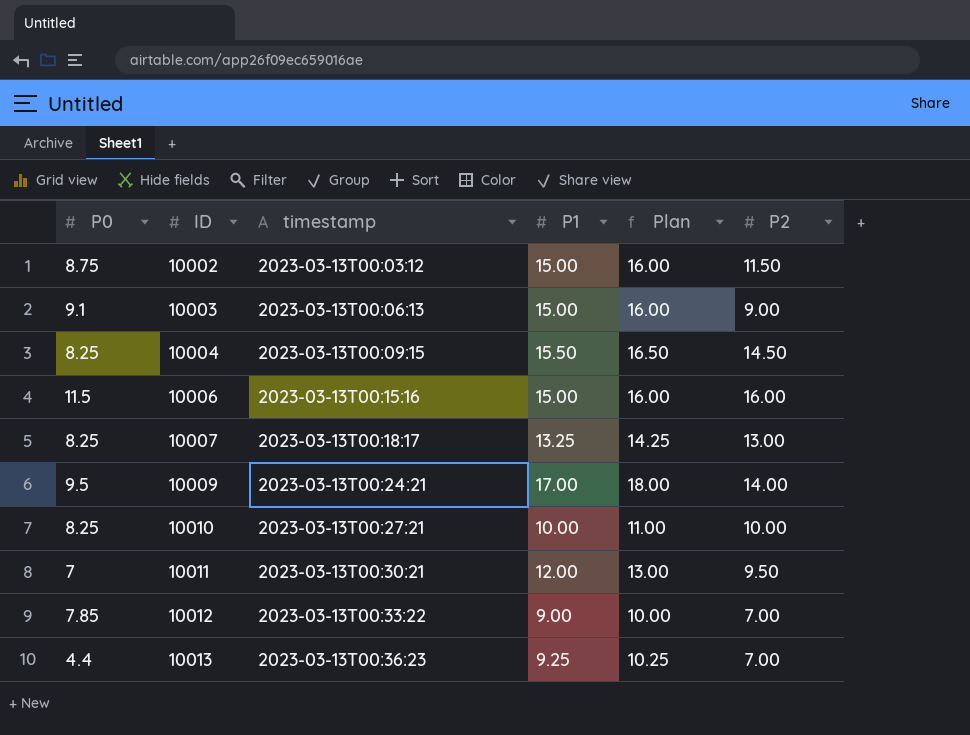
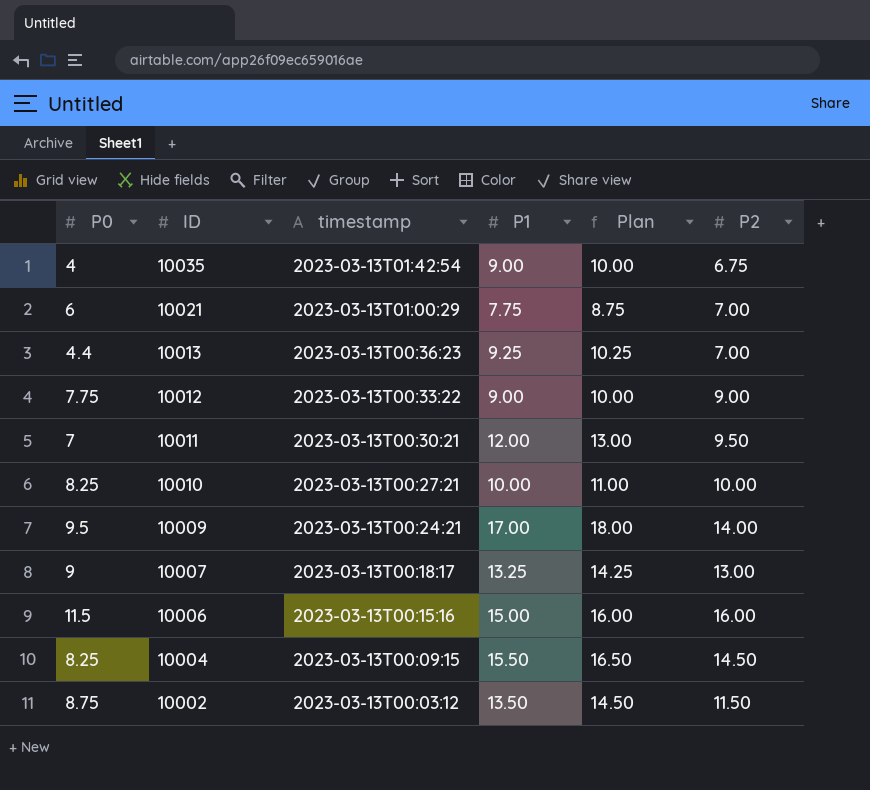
row order: ID ascending -> ID descending
row 10003: 9.1 | 2023-03-13T00:06:13 | 15.00 | 16.00 | 9.00 -> none
row 10035: none -> 4 | 2023-03-13T01:42:54 | 9.00 | 10.00 | 6.75
row 10021: none -> 6 | 2023-03-13T01:00:29 | 7.75 | 8.75 | 7.00
10012 | P0: 7.85 -> 7.75
10012 | P2: 7.00 -> 9.00
10007 | P0: 8.25 -> 9
10002 | P1: 15.00 -> 13.50
10002 | Plan: 16.00 -> 14.50

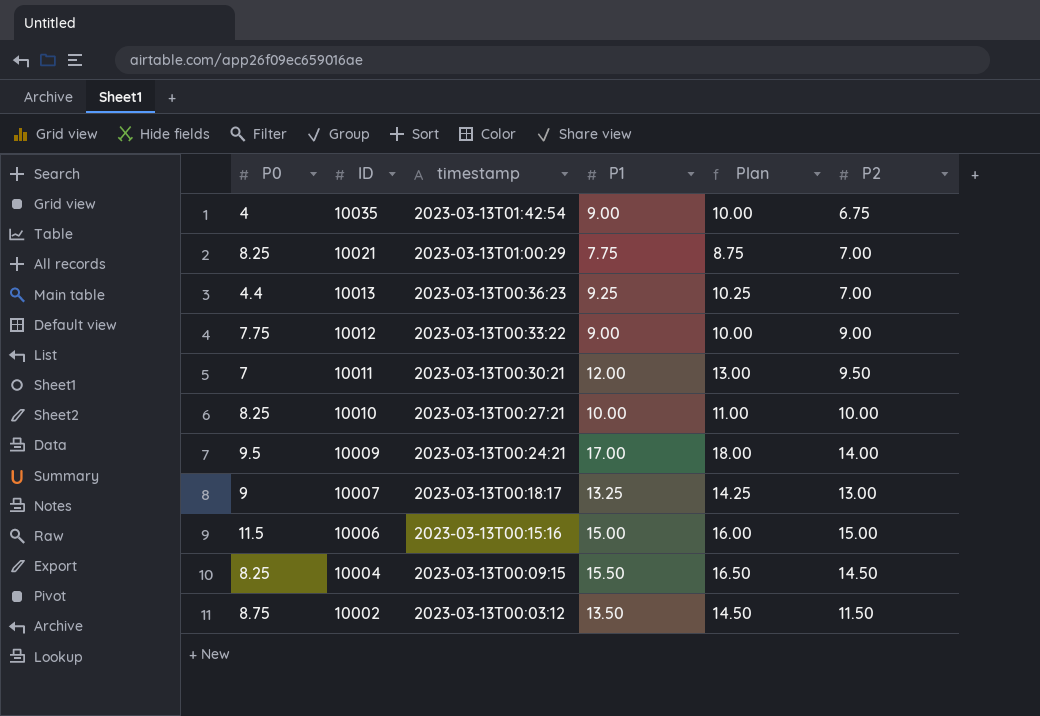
10021 | P0: 6 -> 8.25
10006 | P2: 16.00 -> 15.00

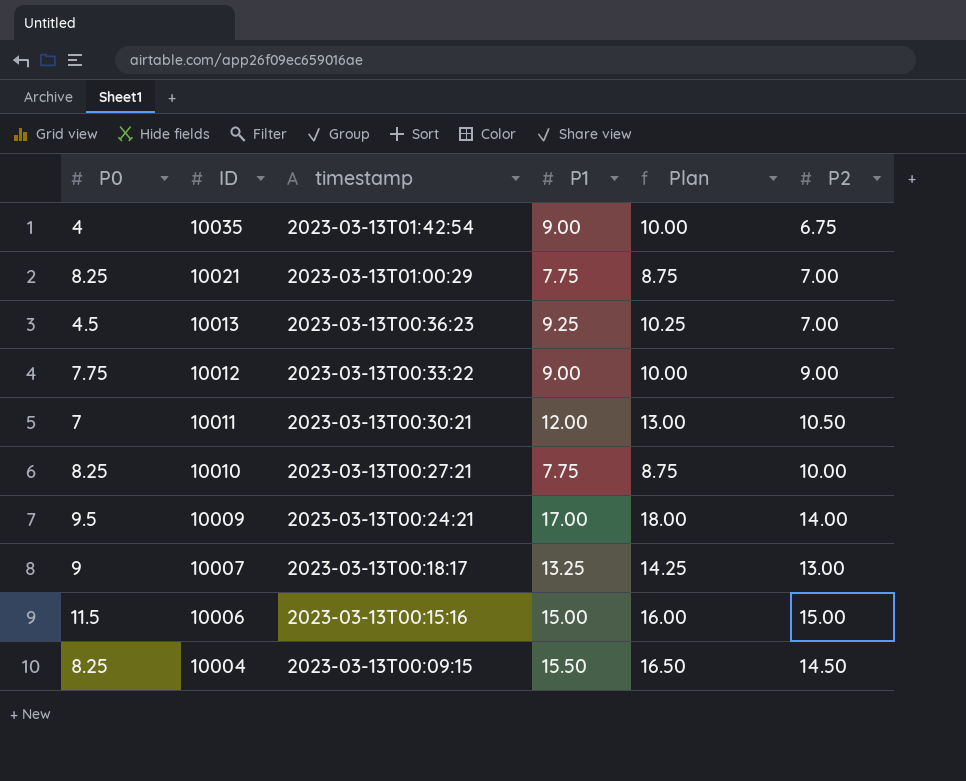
row 10002: 8.75 | 2023-03-13T00:03:12 | 13.50 | 14.50 | 11.50 -> none
10013 | P0: 4.4 -> 4.5
10011 | P2: 9.50 -> 10.50
10010 | P1: 10.00 -> 7.75
10010 | Plan: 11.00 -> 8.75

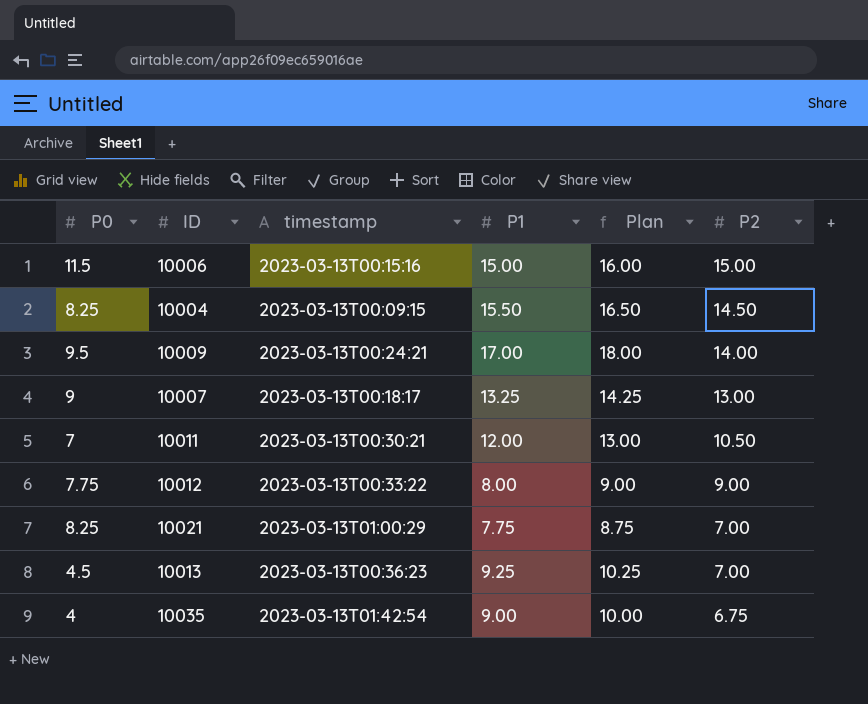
row order: ID descending -> P2 descending
row 10010: 8.25 | 2023-03-13T00:27:21 | 7.75 | 8.75 | 10.00 -> none
10012 | P1: 9.00 -> 8.00
10012 | Plan: 10.00 -> 9.00

